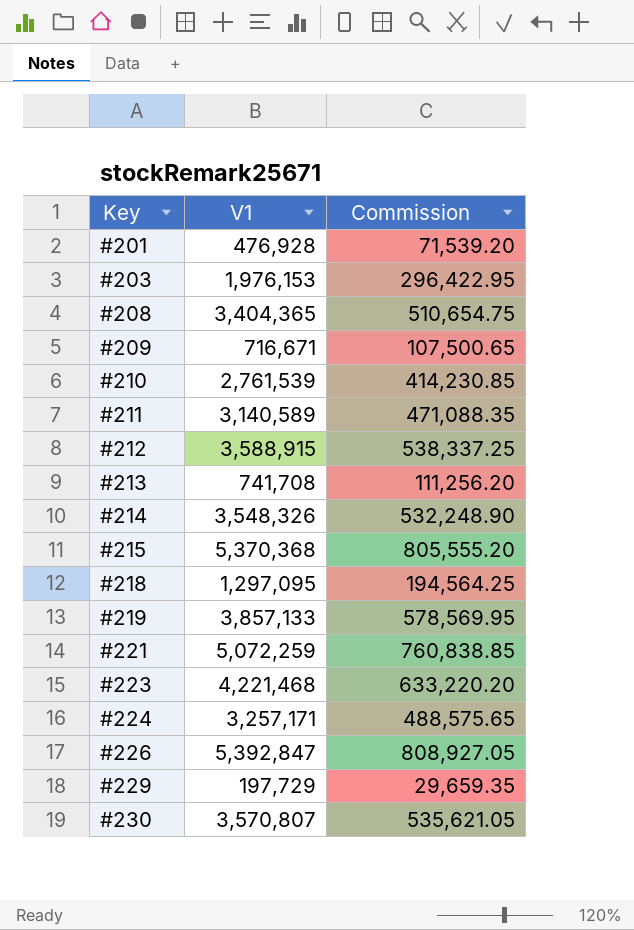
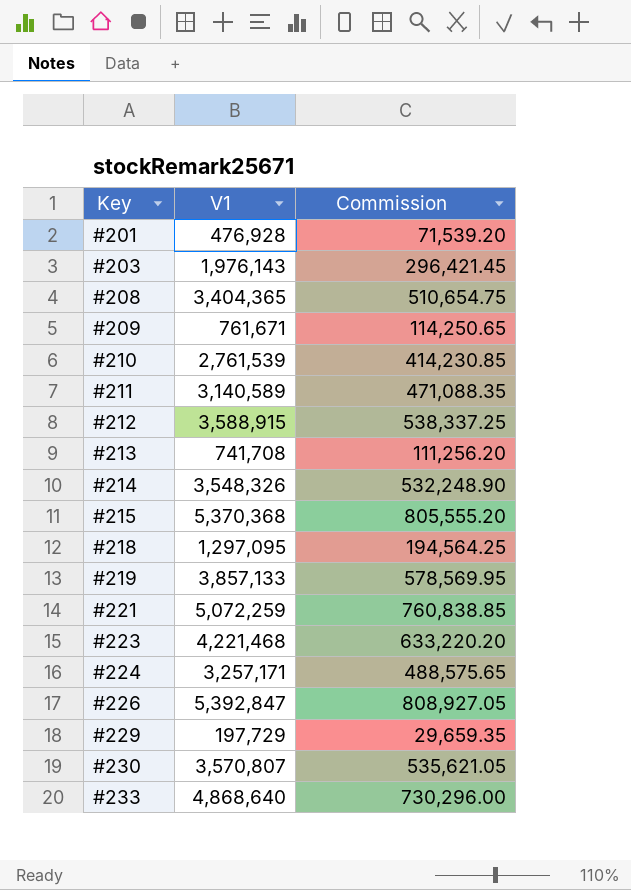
#203 | V1: 1,976,153 -> 1,976,143
#203 | Commission: 296,422.95 -> 296,421.45
#209 | V1: 716,671 -> 761,671
#209 | Commission: 107,500.65 -> 114,250.65
row #233: none -> 4,868,640 | 730,296.00

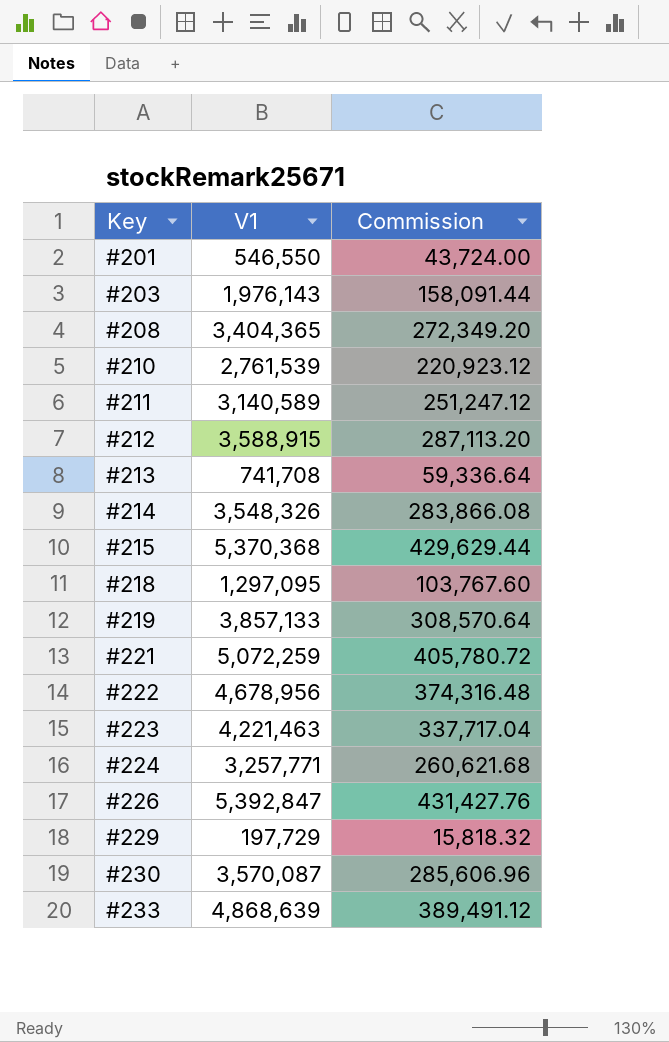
column Commission | formula: [V1] * 0.15 -> [V1] * 0.08
row #209: 761,671 | 114,250.65 -> none
#201 | V1: 476,928 -> 546,550
row #222: none -> 4,678,956 | 374,316.48
#223 | V1: 4,221,468 -> 4,221,463
#224 | V1: 3,257,171 -> 3,257,771
#230 | V1: 3,570,807 -> 3,570,087
#233 | V1: 4,868,640 -> 4,868,639

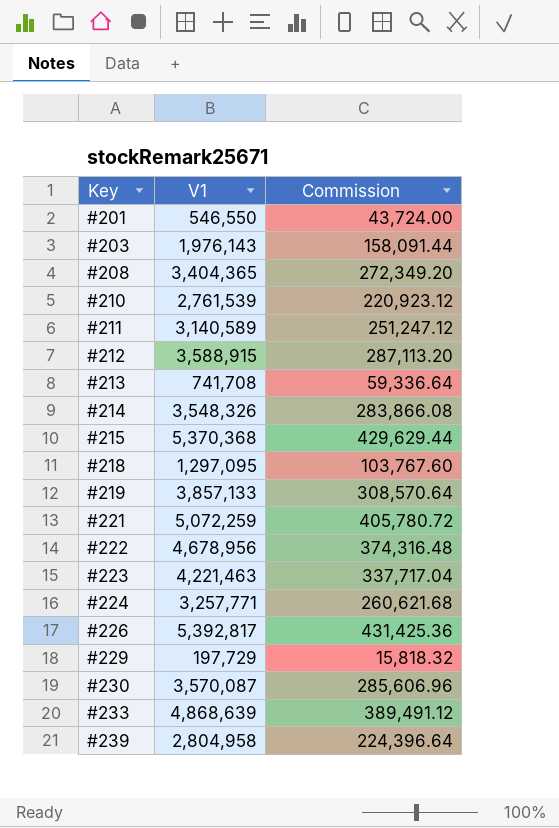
#226 | V1: 5,392,847 -> 5,392,817
#226 | Commission: 431,427.76 -> 431,425.36
row #239: none -> 2,804,958 | 224,396.64

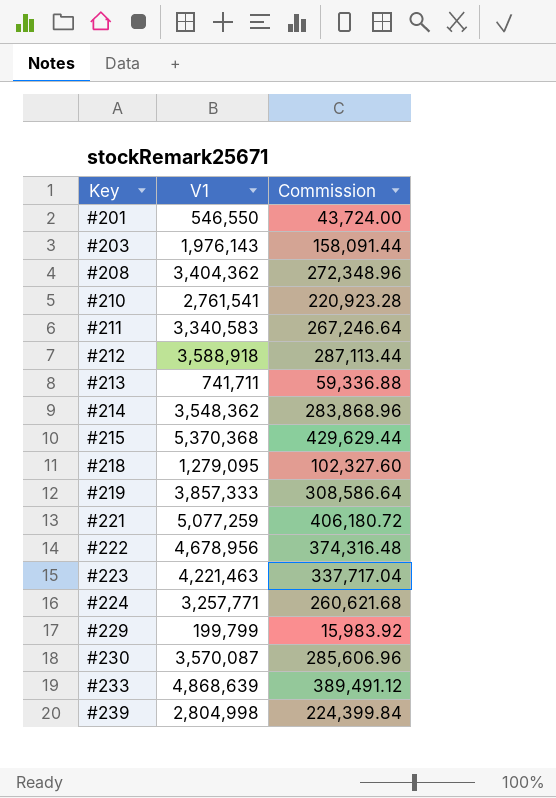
row #226: 5,392,817 | 431,425.36 -> none
#208 | V1: 3,404,365 -> 3,404,362
#208 | Commission: 272,349.20 -> 272,348.96
#210 | V1: 2,761,539 -> 2,761,541
#210 | Commission: 220,923.12 -> 220,923.28
#211 | V1: 3,140,589 -> 3,340,583
#211 | Commission: 251,247.12 -> 267,246.64
#212 | V1: 3,588,915 -> 3,588,918
#212 | Commission: 287,113.20 -> 287,113.44
#213 | V1: 741,708 -> 741,711
#213 | Commission: 59,336.64 -> 59,336.88
#214 | V1: 3,548,326 -> 3,548,362
#214 | Commission: 283,866.08 -> 283,868.96
#218 | V1: 1,297,095 -> 1,279,095
#218 | Commission: 103,767.60 -> 102,327.60
#219 | V1: 3,857,133 -> 3,857,333
#219 | Commission: 308,570.64 -> 308,586.64
#221 | V1: 5,072,259 -> 5,077,259
#221 | Commission: 405,780.72 -> 406,180.72
#229 | V1: 197,729 -> 199,799
#229 | Commission: 15,818.32 -> 15,983.92
#239 | V1: 2,804,958 -> 2,804,998
#239 | Commission: 224,396.64 -> 224,399.84

